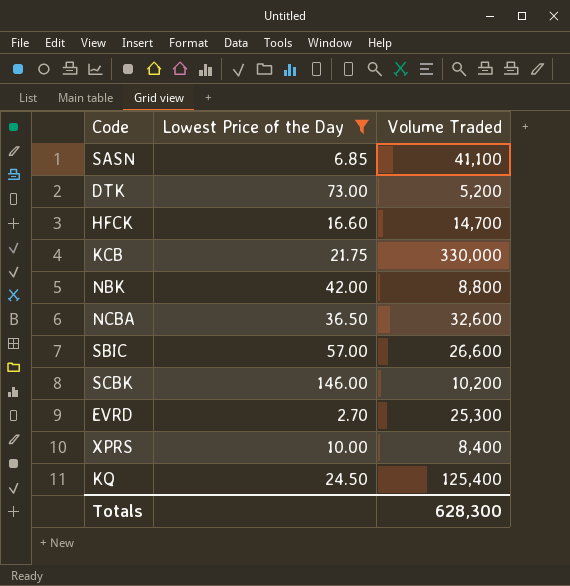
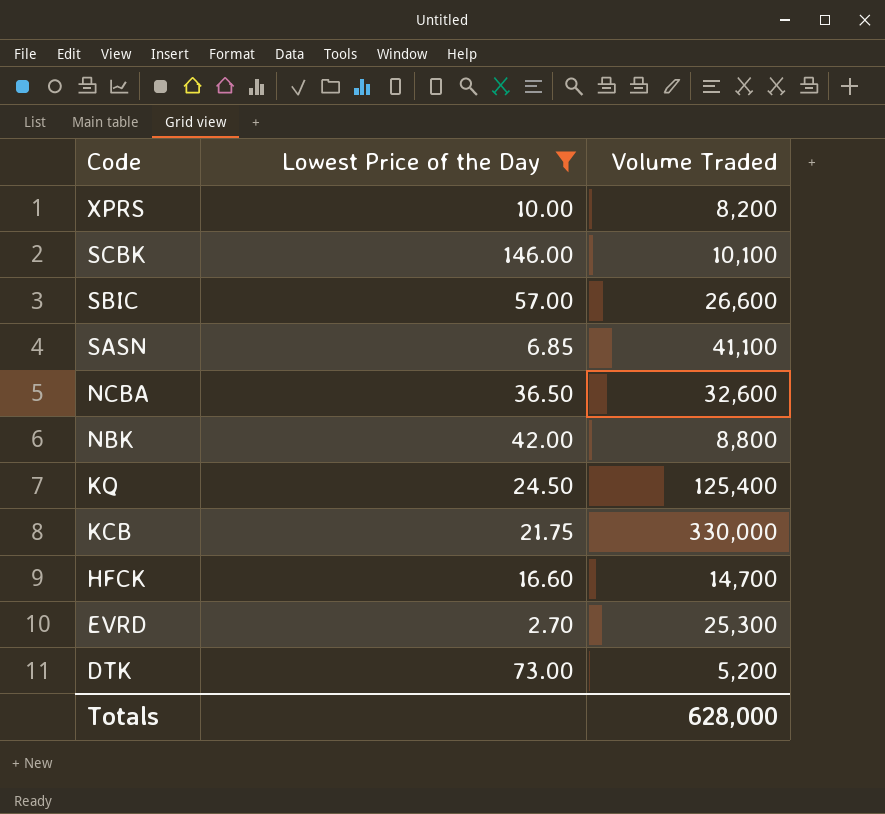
row order: none -> Code descending
XPRS | Volume Traded: 8,400 -> 8,200
SCBK | Volume Traded: 10,200 -> 10,100
Totals | Volume Traded: 628,300 -> 628,000

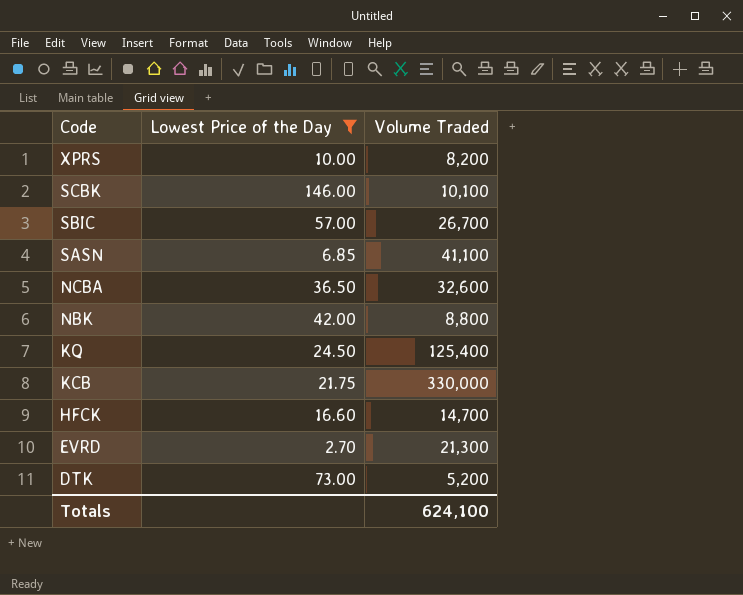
SBIC | Volume Traded: 26,600 -> 26,700
EVRD | Volume Traded: 25,300 -> 21,300
Totals | Volume Traded: 628,000 -> 624,100

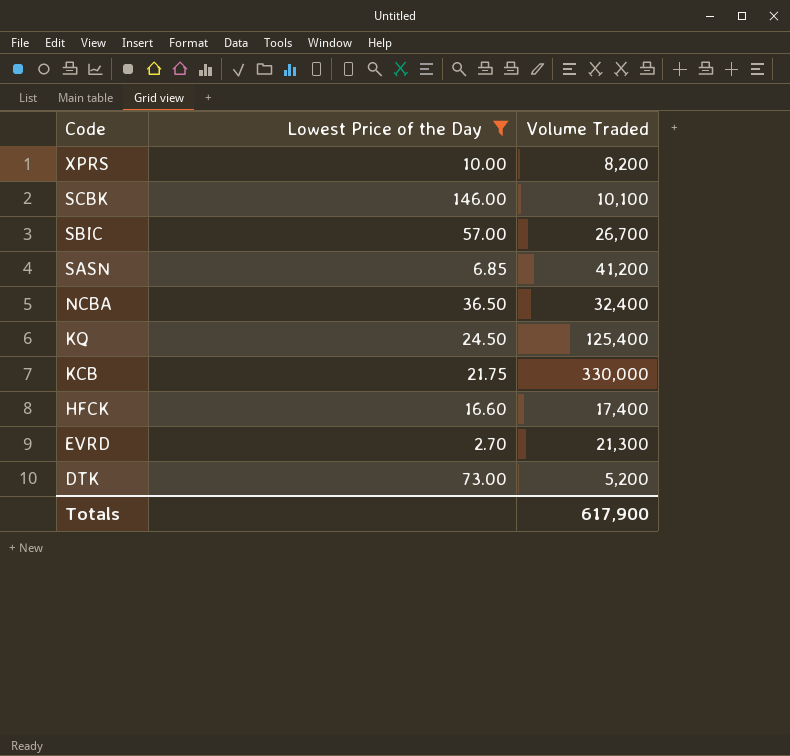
row NBK: 42.00 | 8,800 -> none
SASN | Volume Traded: 41,100 -> 41,200
NCBA | Volume Traded: 32,600 -> 32,400
HFCK | Volume Traded: 14,700 -> 17,400
Totals | Volume Traded: 624,100 -> 617,900

